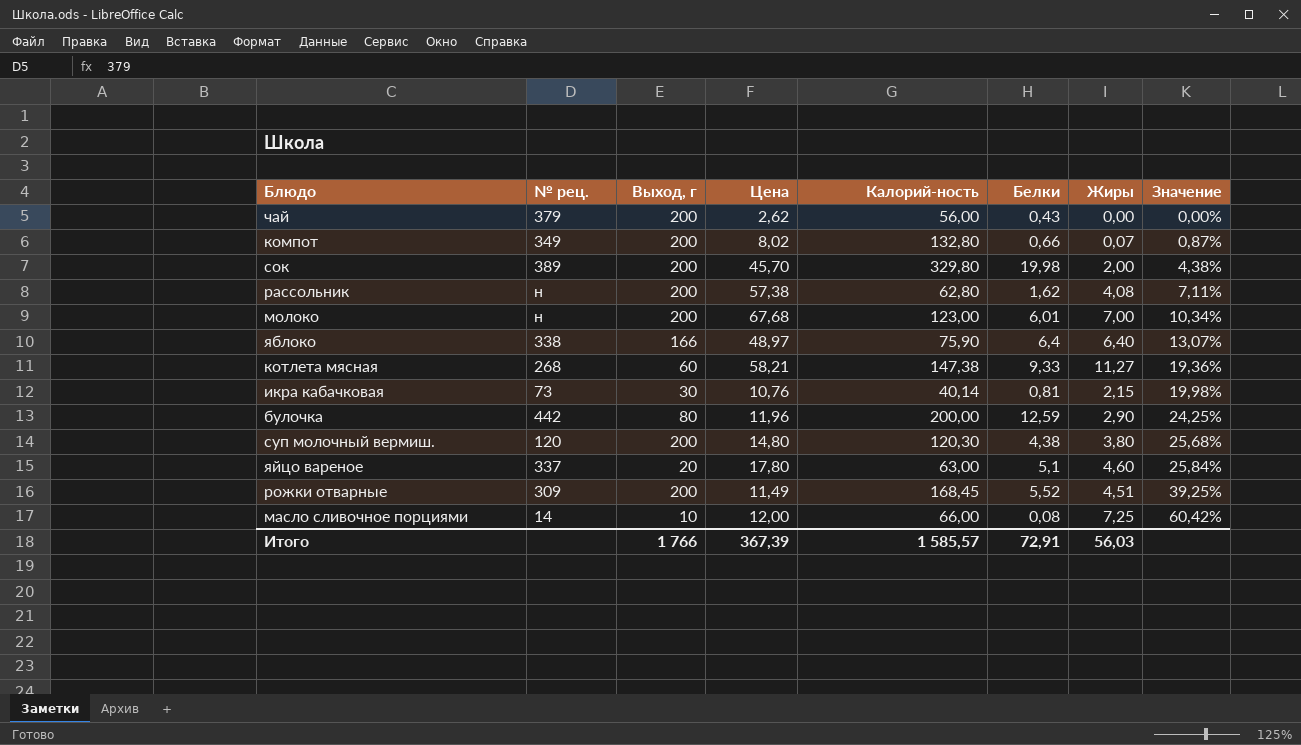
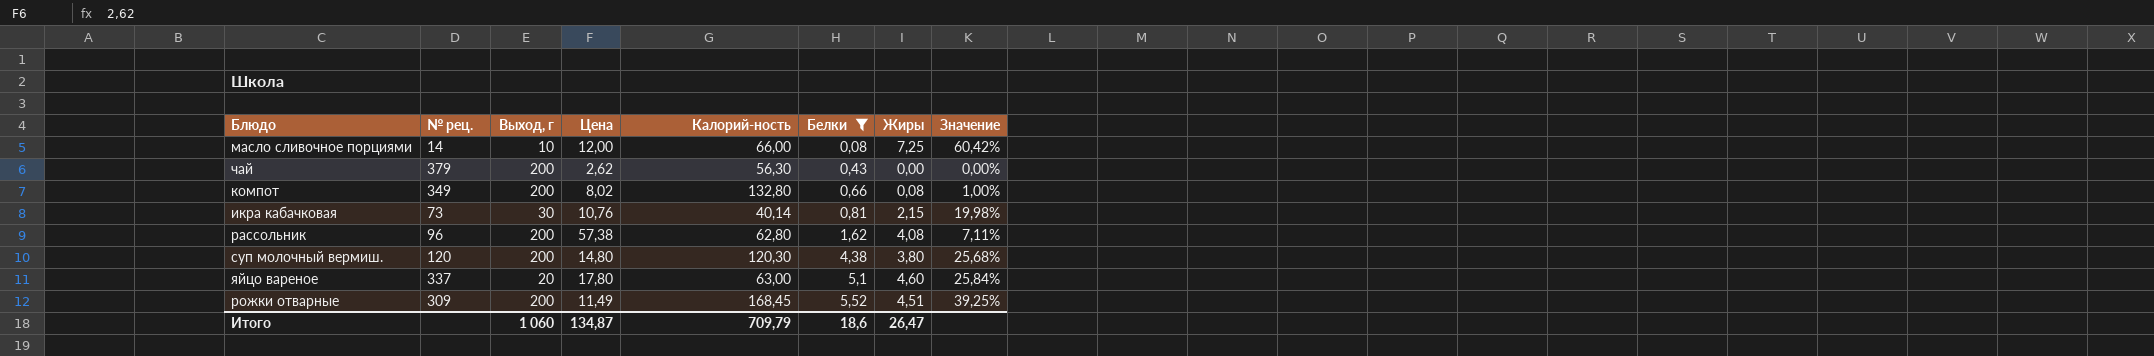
filter: none -> Белки <= 5,52
row order: Значение ascending -> Белки ascending
чай | Калорий-ность: 56,00 -> 56,30
компот | Жиры: 0,07 -> 0,08
компот | Значение: 0,87% -> 1,00%
рассольник | № рец.: н -> 96
Итого | Выход, г: 1 766 -> 1 060
Итого | Цена: 367,39 -> 134,87
Итого | Калорий-ность: 1 585,57 -> 709,79
Итого | Белки: 72,91 -> 18,6
Итого | Жиры: 56,03 -> 26,47

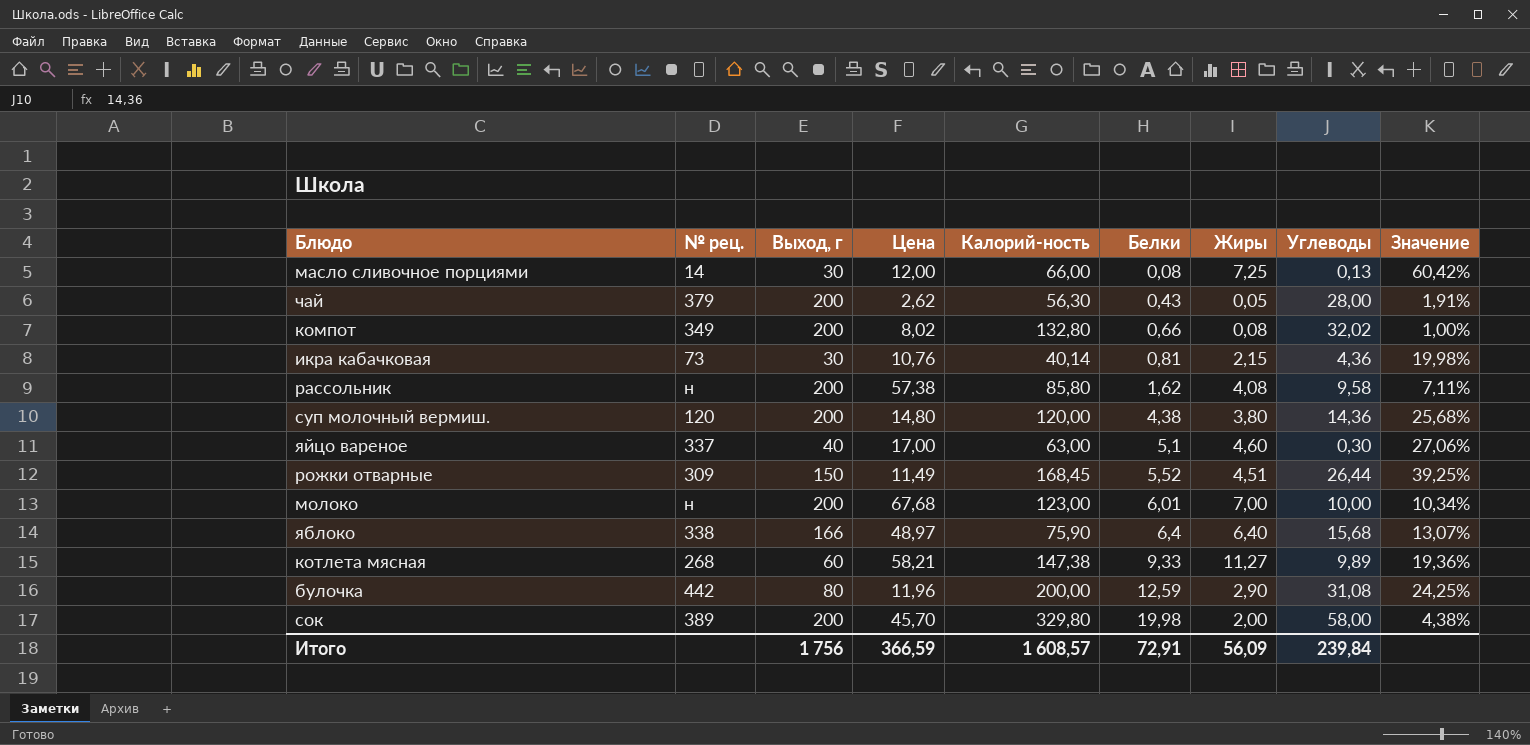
filter: Белки <= 5,52 -> none
column Углеводы | position: none -> 8
масло сливочное порциями | Выход, г: 10 -> 30
чай | Жиры: 0,00 -> 0,05
чай | Значение: 0,00% -> 1,91%
рассольник | № рец.: 96 -> н
рассольник | Калорий-ность: 62,80 -> 85,80
суп молочный вермиш. | Калорий-ность: 120,30 -> 120,00
яйцо вареное | Выход, г: 20 -> 40
яйцо вареное | Цена: 17,80 -> 17,00
яйцо вареное | Значение: 25,84% -> 27,06%
рожки отварные | Выход, г: 200 -> 150
Итого | Выход, г: 1 060 -> 1 756
Итого | Цена: 134,87 -> 366,59
Итого | Калорий-ность: 709,79 -> 1 608,57
Итого | Белки: 18,6 -> 72,91
Итого | Жиры: 26,47 -> 56,09

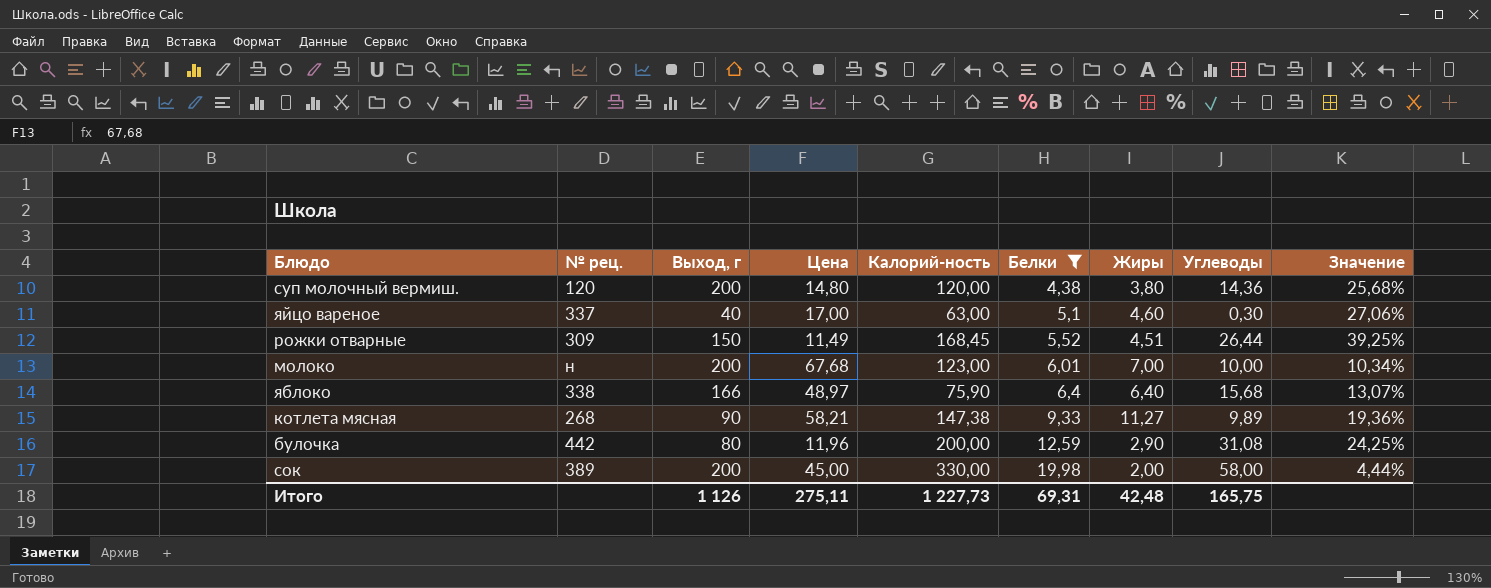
filter: none -> Белки >= 4,38
котлета мясная | Выход, г: 60 -> 90
сок | Цена: 45,70 -> 45,00
сок | Калорий-ность: 329,80 -> 330,00
сок | Значение: 4,38% -> 4,44%
Итого | Выход, г: 1 756 -> 1 126
Итого | Цена: 366,59 -> 275,11
Итого | Калорий-ность: 1 608,57 -> 1 227,73
Итого | Белки: 72,91 -> 69,31
Итого | Жиры: 56,09 -> 42,48
Итого | Углеводы: 239,84 -> 165,75

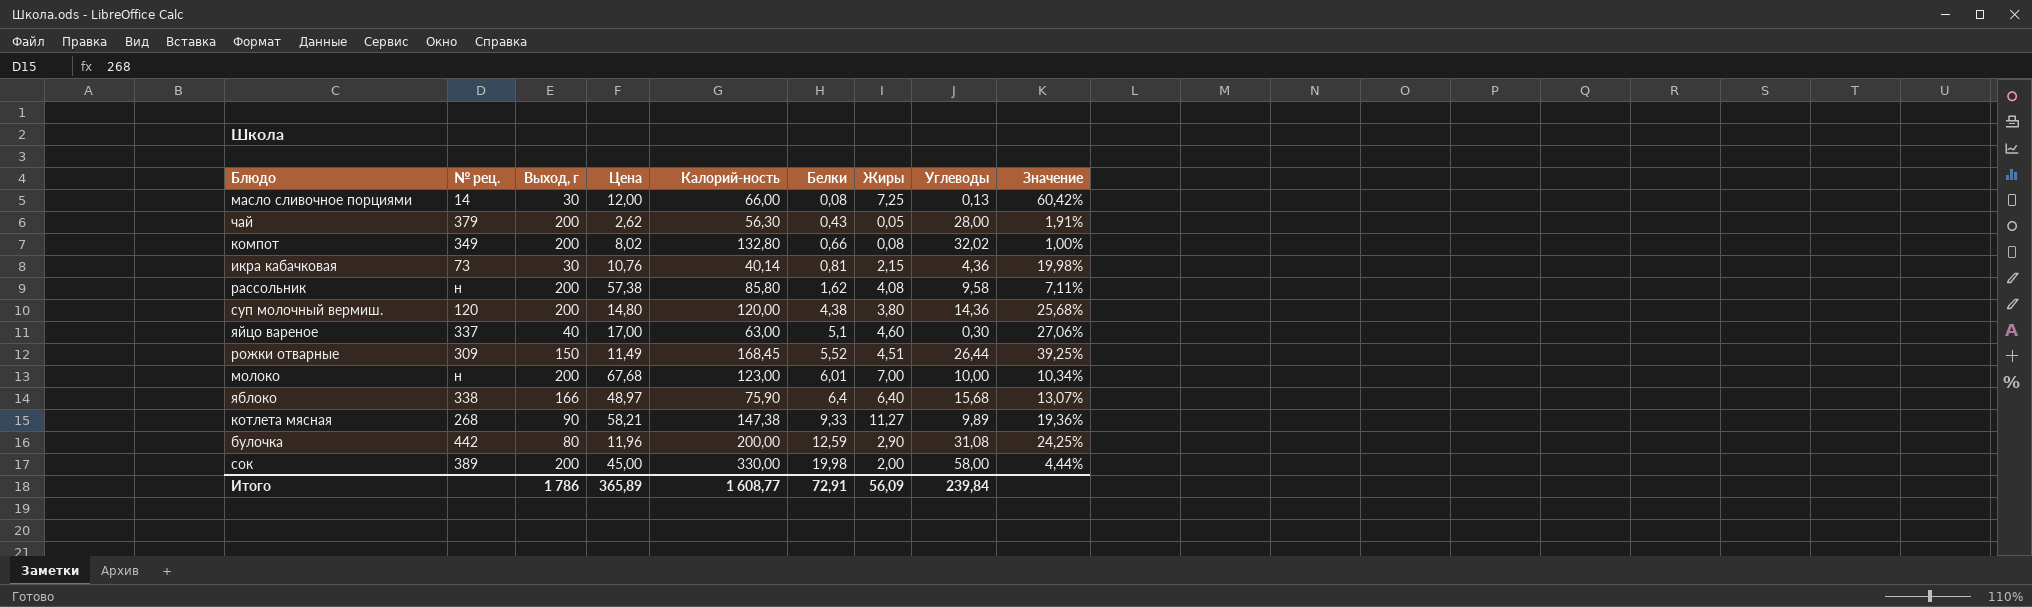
filter: Белки >= 4,38 -> none
Итого | Выход, г: 1 126 -> 1 786
Итого | Цена: 275,11 -> 365,89
Итого | Калорий-ность: 1 227,73 -> 1 608,77
Итого | Белки: 69,31 -> 72,91
Итого | Жиры: 42,48 -> 56,09
Итого | Углеводы: 165,75 -> 239,84

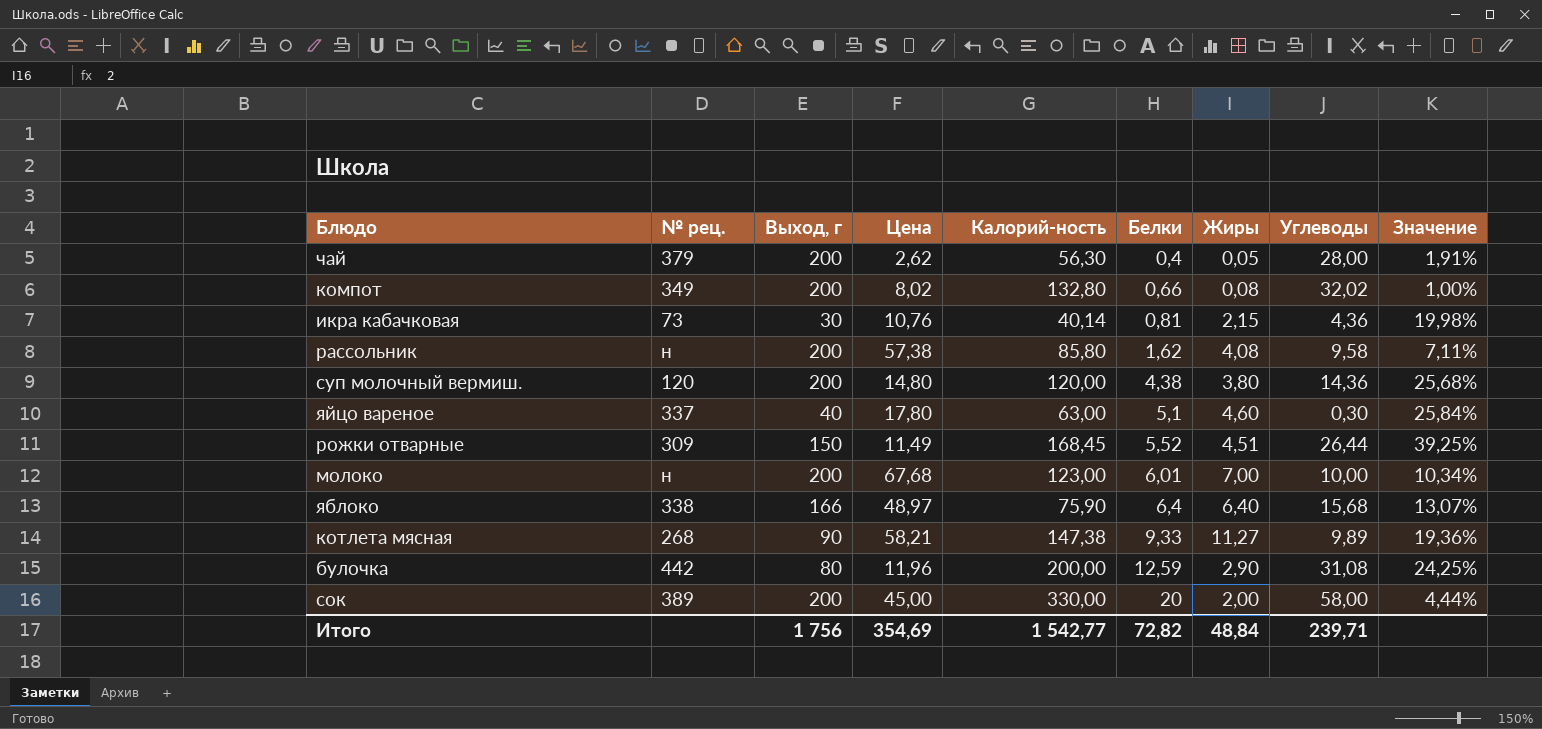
row масло сливочное порциями: 14 | 30 | 12,00 | 66,00 | 0,08 | 7,25 | 0,13 | 60,42% -> none
чай | Белки: 0,43 -> 0,4
яйцо вареное | Цена: 17,00 -> 17,80
яйцо вареное | Значение: 27,06% -> 25,84%
сок | Белки: 19,98 -> 20
Итого | Выход, г: 1 786 -> 1 756
Итого | Цена: 365,89 -> 354,69
Итого | Калорий-ность: 1 608,77 -> 1 542,77
Итого | Белки: 72,91 -> 72,82
Итого | Жиры: 56,09 -> 48,84
Итого | Углеводы: 239,84 -> 239,71

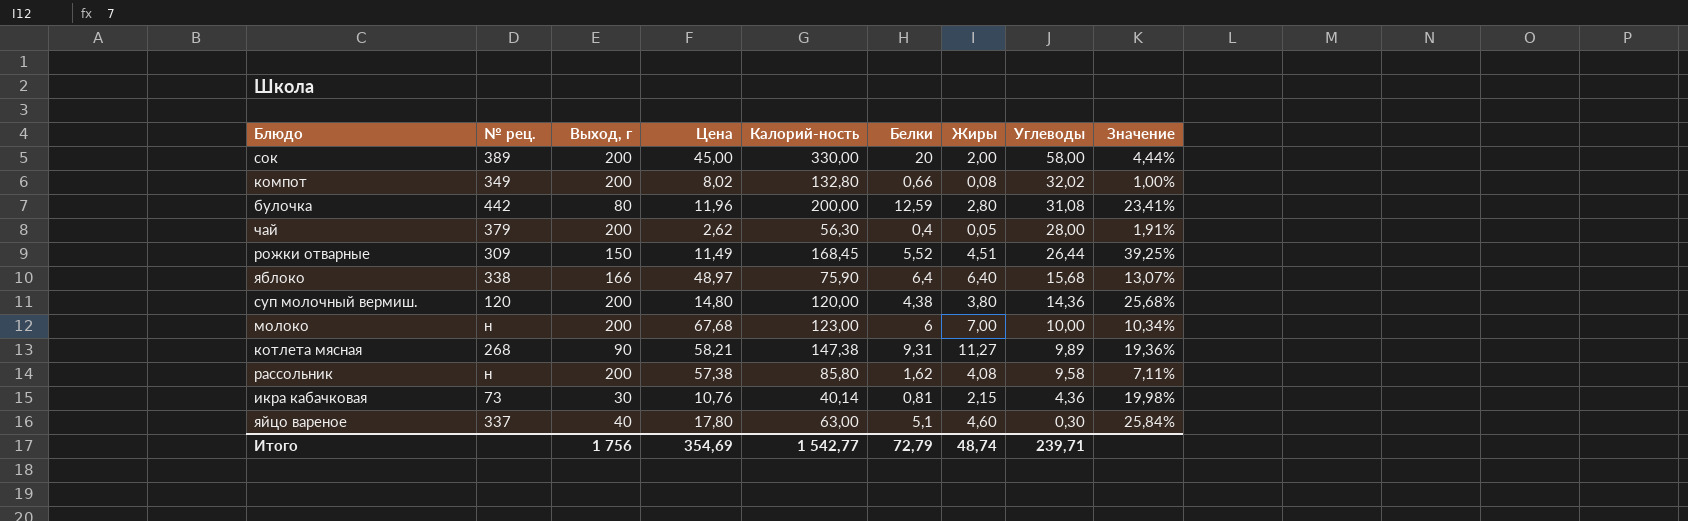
row order: Белки ascending -> Углеводы descending
булочка | Жиры: 2,90 -> 2,80
булочка | Значение: 24,25% -> 23,41%
молоко | Белки: 6,01 -> 6
котлета мясная | Белки: 9,33 -> 9,31
Итого | Белки: 72,82 -> 72,79
Итого | Жиры: 48,84 -> 48,74

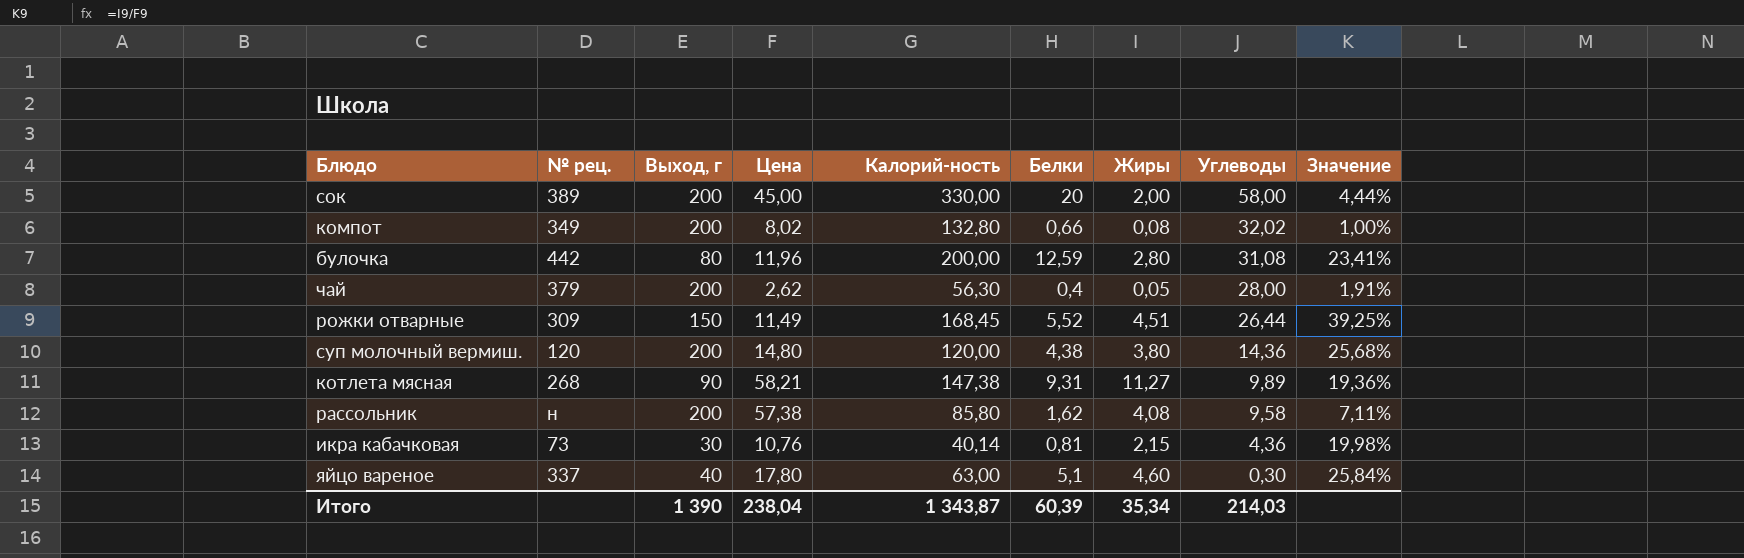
row яблоко: 338 | 166 | 48,97 | 75,90 | 6,4 | 6,40 | 15,68 | 13,07% -> none
row молоко: н | 200 | 67,68 | 123,00 | 6 | 7,00 | 10,00 | 10,34% -> none
Итого | Выход, г: 1 756 -> 1 390
Итого | Цена: 354,69 -> 238,04
Итого | Калорий-ность: 1 542,77 -> 1 343,87
Итого | Белки: 72,79 -> 60,39
Итого | Жиры: 48,74 -> 35,34
Итого | Углеводы: 239,71 -> 214,03

